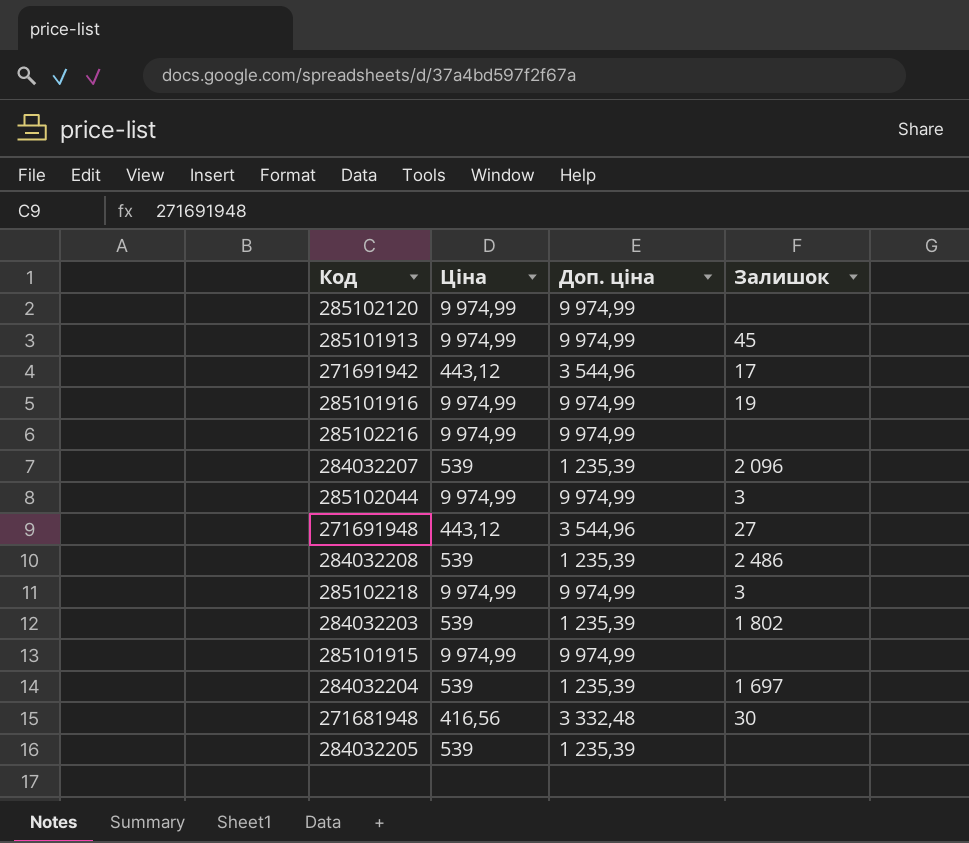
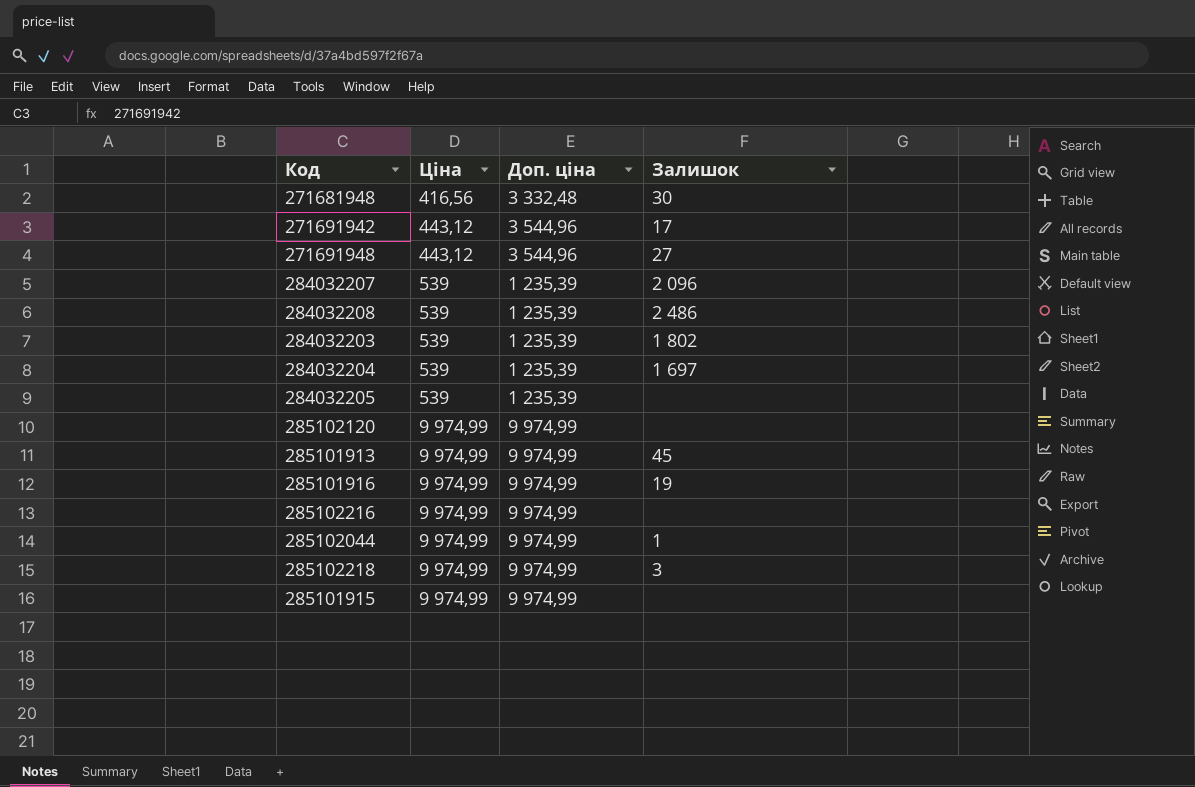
row order: none -> Ціна ascending
285102044 | Залишок: 3 -> 1

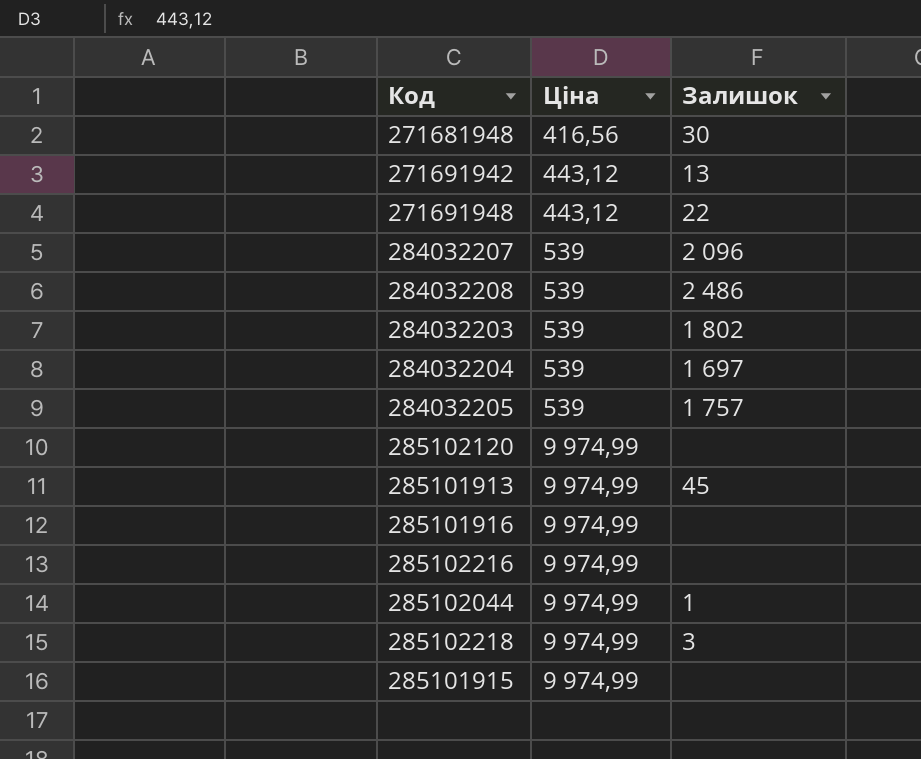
column Доп. ціна | position: 3 -> none
271691942 | Залишок: 17 -> 13
271691948 | Залишок: 27 -> 22
284032205 | Залишок: none -> 1 757
285101916 | Залишок: 19 -> none

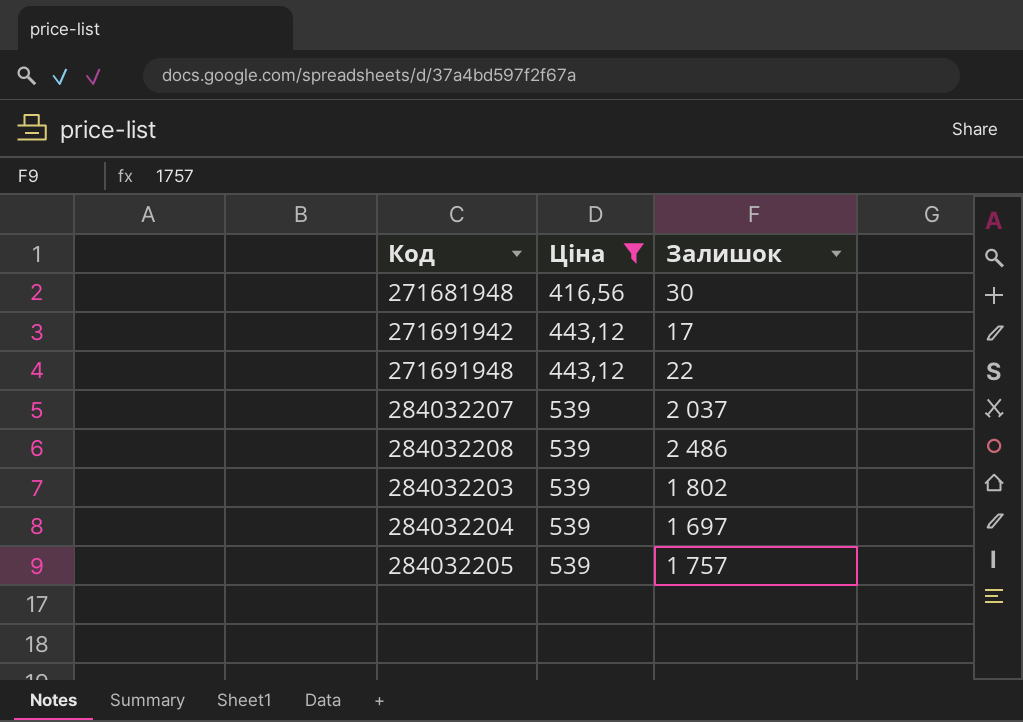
filter: none -> Ціна != 9 974,99
271691942 | Залишок: 13 -> 17
284032207 | Залишок: 2 096 -> 2 037

